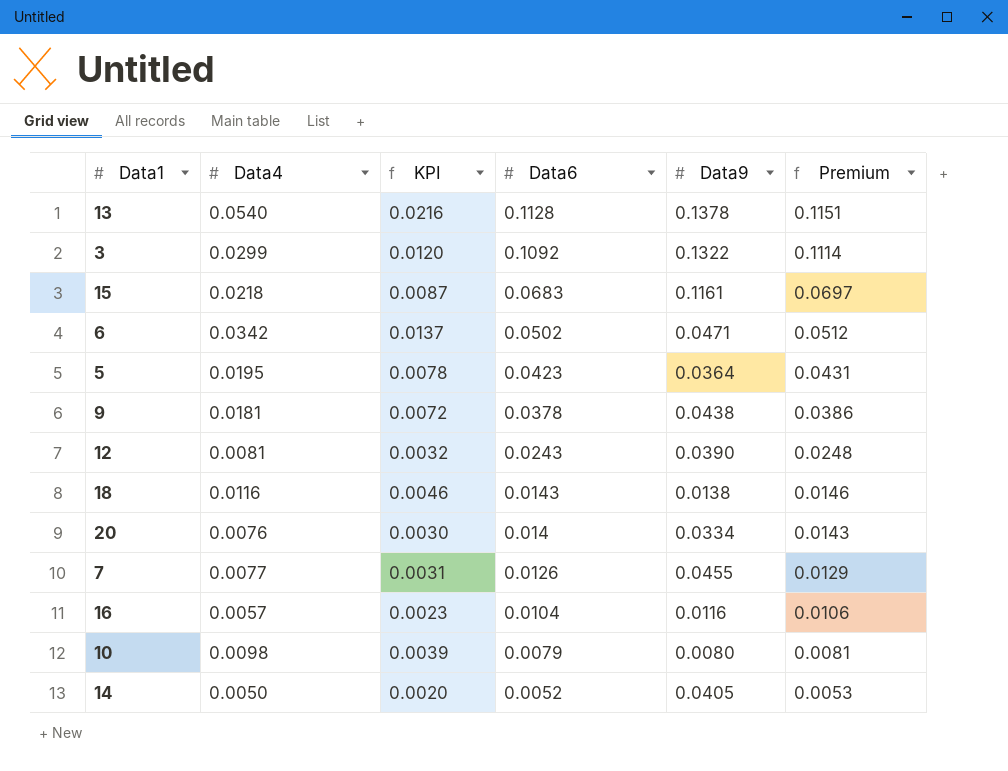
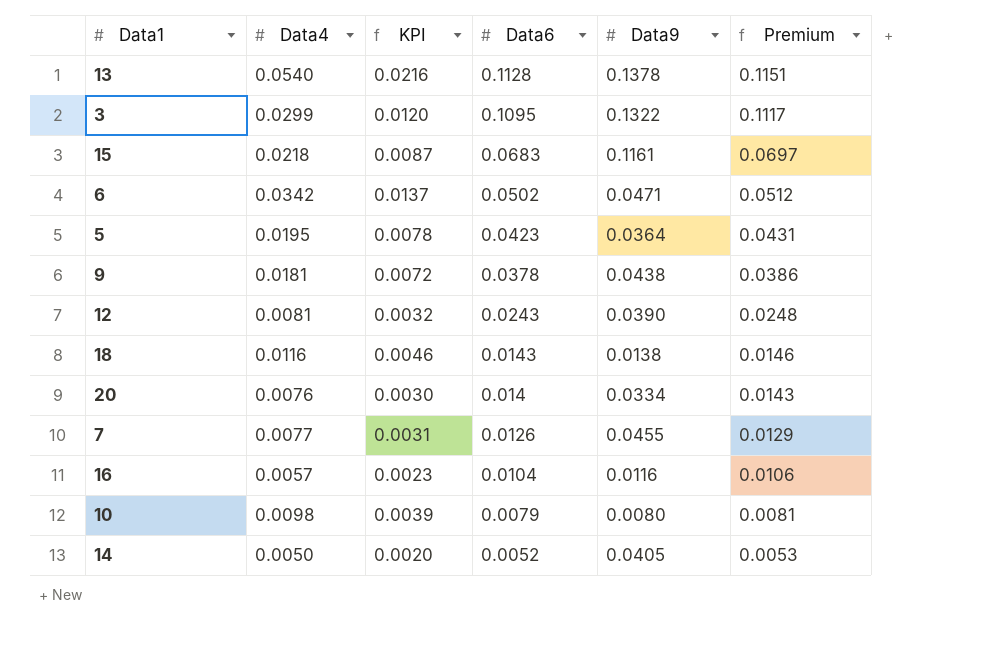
3 | Data6: 0.1092 -> 0.1095
3 | Premium: 0.1114 -> 0.1117

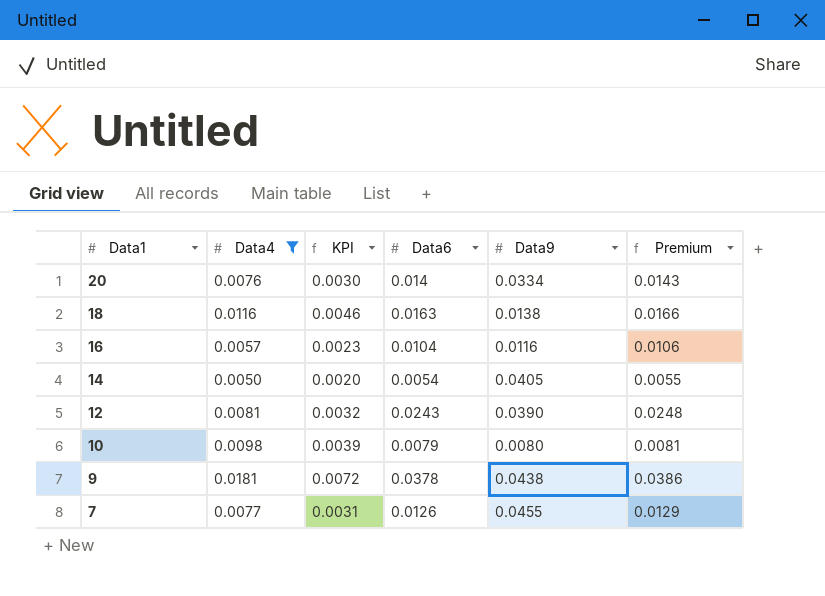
filter: none -> Data4 <= 0.0181
row order: Data6 descending -> Data1 descending
18 | Data6: 0.0143 -> 0.0163
18 | Premium: 0.0146 -> 0.0166
14 | Data6: 0.0052 -> 0.0054
14 | Premium: 0.0053 -> 0.0055

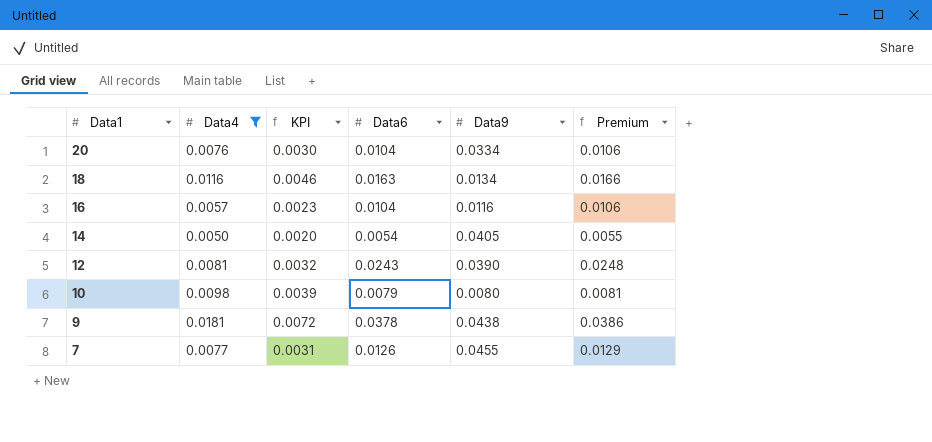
20 | Data6: 0.014 -> 0.0104
20 | Premium: 0.0143 -> 0.0106
18 | Data9: 0.0138 -> 0.0134

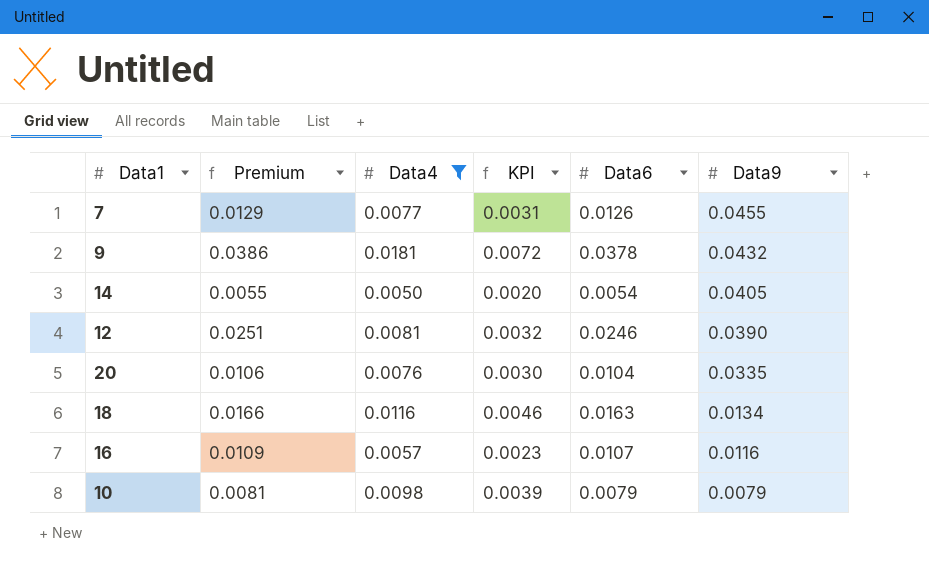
row order: Data1 descending -> Data9 descending
column Premium | position: 6 -> 2
9 | Data9: 0.0438 -> 0.0432
12 | Premium: 0.0248 -> 0.0251
12 | Data6: 0.0243 -> 0.0246
20 | Data9: 0.0334 -> 0.0335
16 | Premium: 0.0106 -> 0.0109
16 | Data6: 0.0104 -> 0.0107
10 | Data9: 0.0080 -> 0.0079

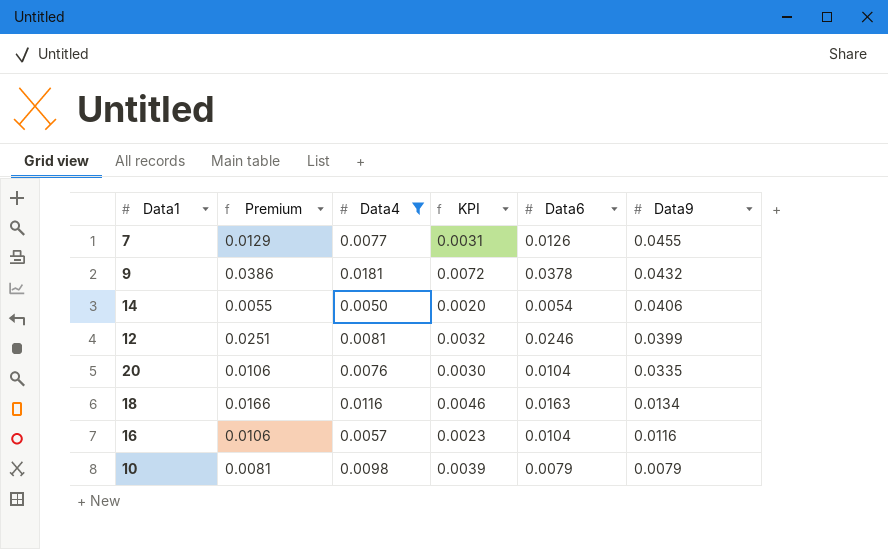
14 | Data9: 0.0405 -> 0.0406
12 | Data9: 0.0390 -> 0.0399
16 | Premium: 0.0109 -> 0.0106
16 | Data6: 0.0107 -> 0.0104

